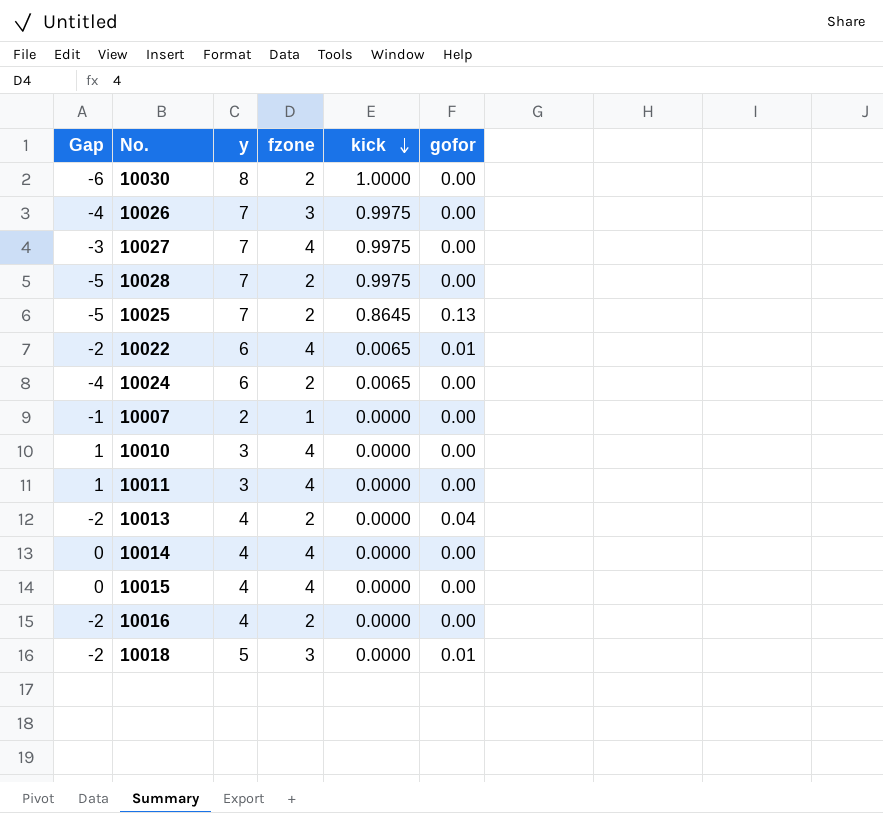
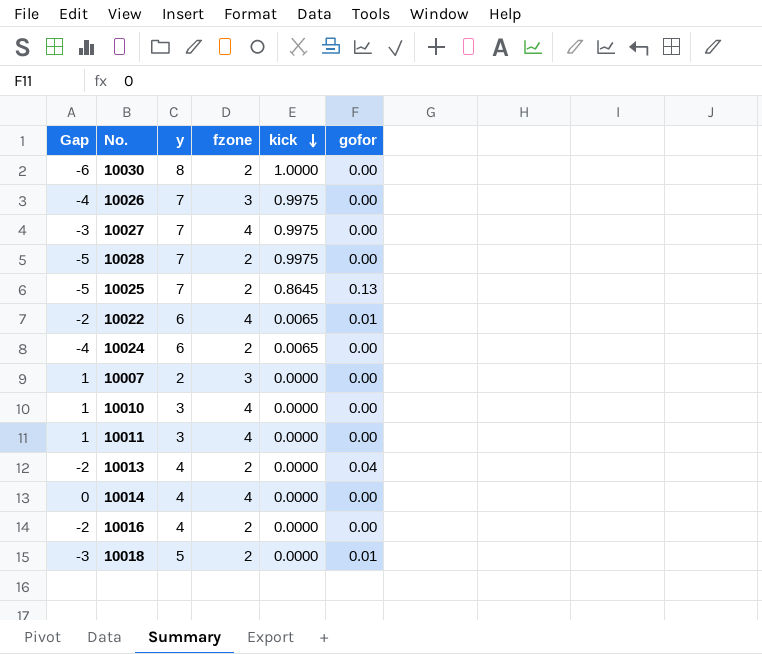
row 10015: 0 | 4 | 4 | 0.0000 | 0.00 -> none
10007 | Gap: -1 -> 1
10007 | fzone: 1 -> 3
10018 | Gap: -2 -> -3
10018 | fzone: 3 -> 2

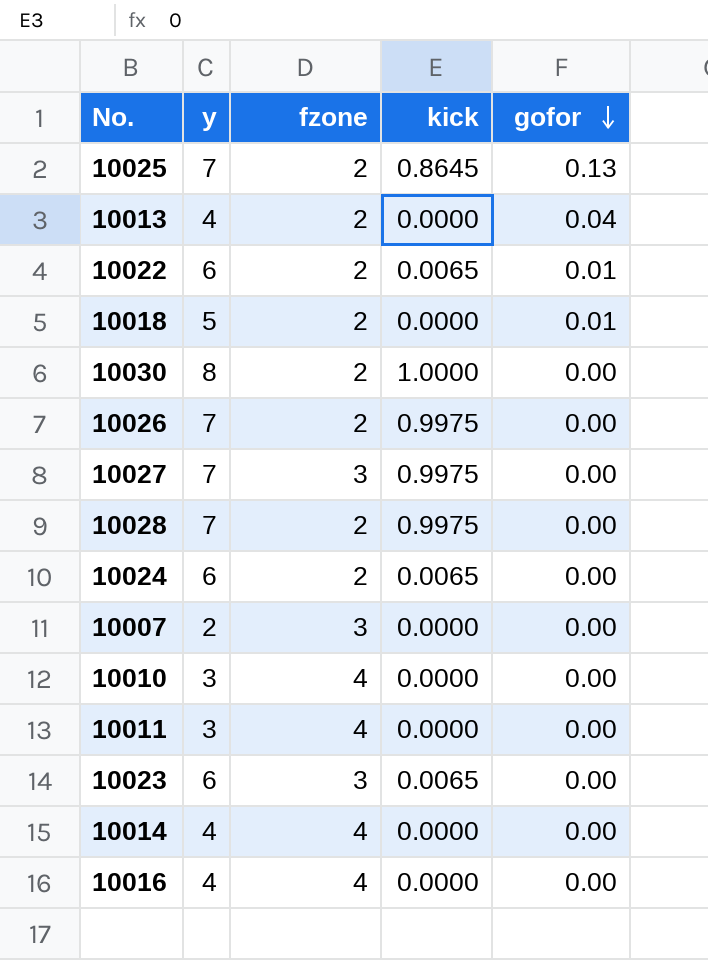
row order: kick descending -> gofor descending
column Gap | formula: [fzone] - [y] -> none
10022 | fzone: 4 -> 2
10026 | fzone: 3 -> 2
10027 | fzone: 4 -> 3
row 10023: none -> 6 | 3 | 0.0065 | 0.00
10016 | fzone: 2 -> 4

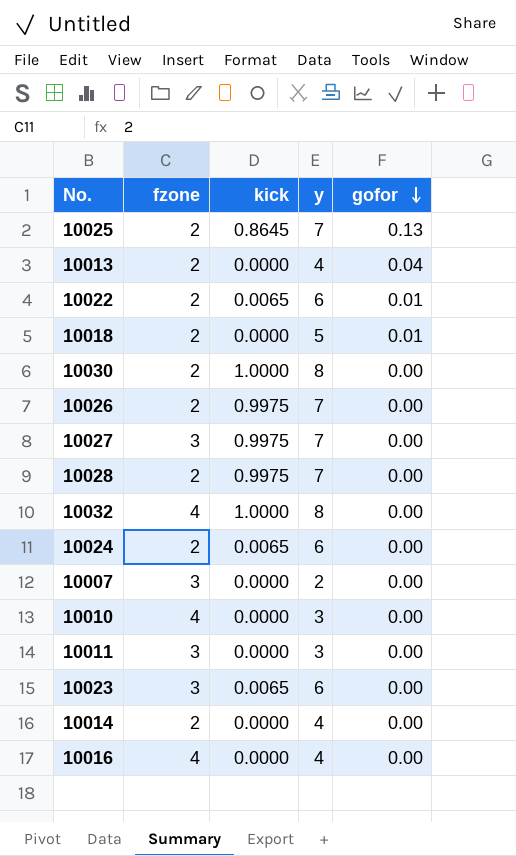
column y | position: 2 -> 4
row 10032: none -> 4 | 1.0000 | 8 | 0.00
10011 | fzone: 4 -> 3
10014 | fzone: 4 -> 2

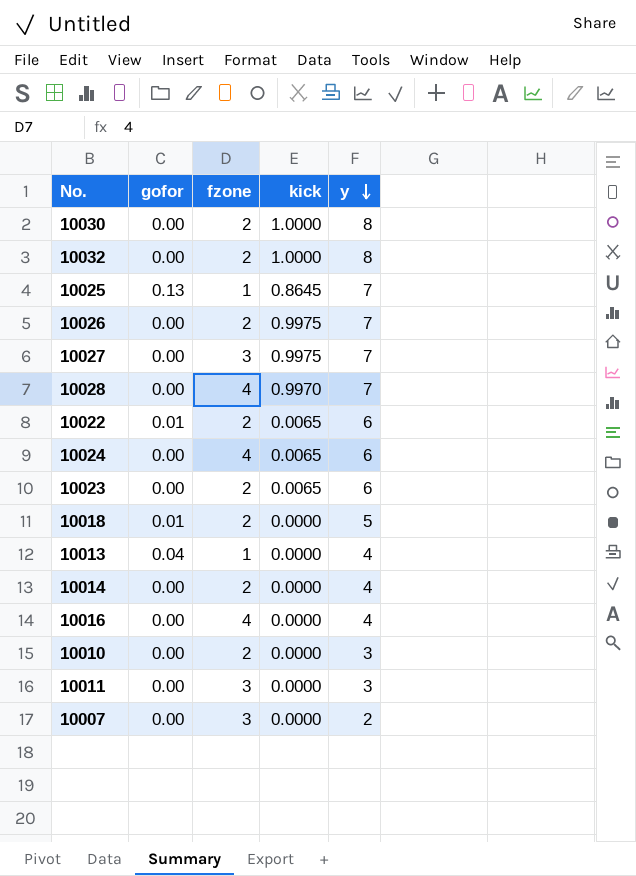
row order: gofor descending -> y descending
column gofor | position: 5 -> 2
10032 | fzone: 4 -> 2
10025 | fzone: 2 -> 1
10028 | fzone: 2 -> 4
10028 | kick: 0.9975 -> 0.9970
10024 | fzone: 2 -> 4
10023 | fzone: 3 -> 2
10013 | fzone: 2 -> 1
10010 | fzone: 4 -> 2

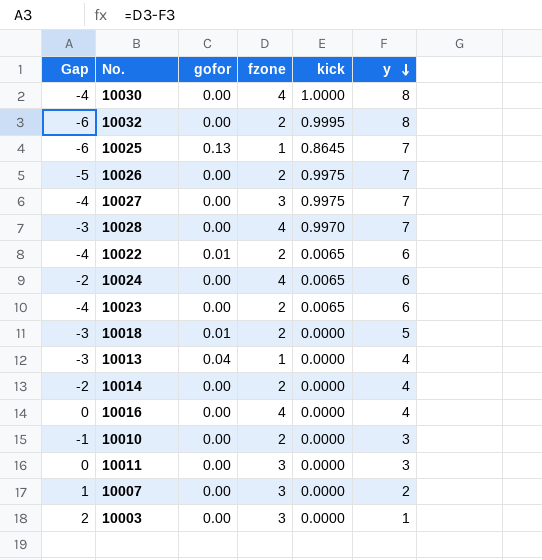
column Gap | formula: none -> [fzone] - [y]
10030 | fzone: 2 -> 4
10032 | kick: 1.0000 -> 0.9995
row 10003: none -> 2 | 0.00 | 3 | 0.0000 | 1

